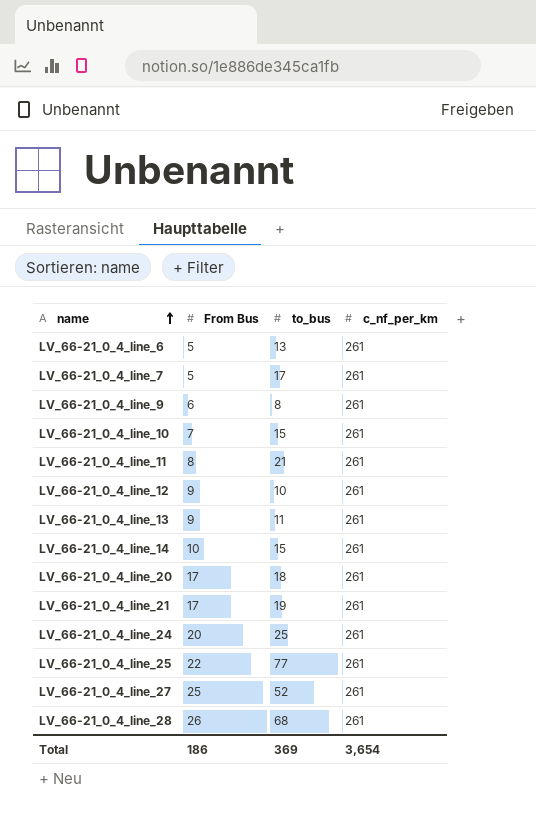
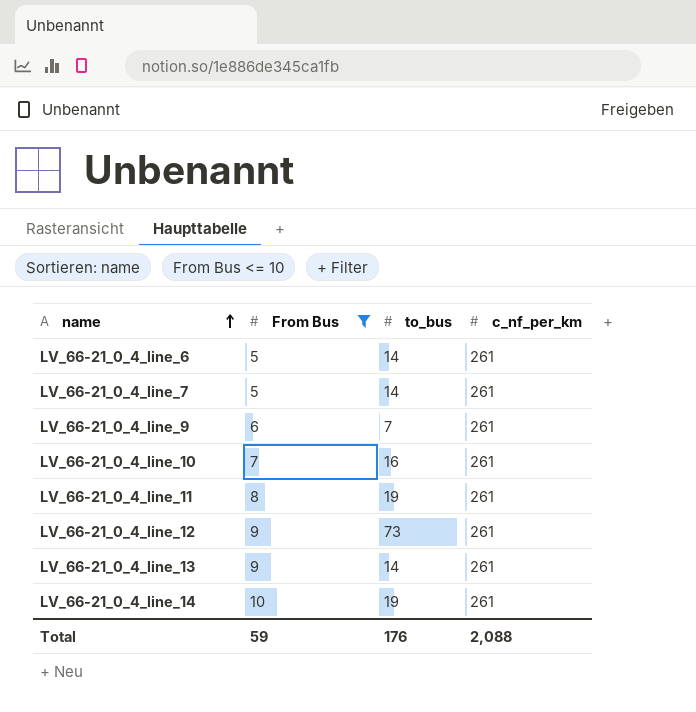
filter: none -> From Bus <= 10
LV_66-21_0_4_line_6 | to_bus: 13 -> 14
LV_66-21_0_4_line_7 | to_bus: 17 -> 14
LV_66-21_0_4_line_9 | to_bus: 8 -> 7
LV_66-21_0_4_line_10 | to_bus: 15 -> 16
LV_66-21_0_4_line_11 | to_bus: 21 -> 19
LV_66-21_0_4_line_12 | to_bus: 10 -> 73
LV_66-21_0_4_line_13 | to_bus: 11 -> 14
LV_66-21_0_4_line_14 | to_bus: 15 -> 19
Total | From Bus: 186 -> 59
Total | to_bus: 369 -> 176
Total | c_nf_per_km: 3,654 -> 2,088

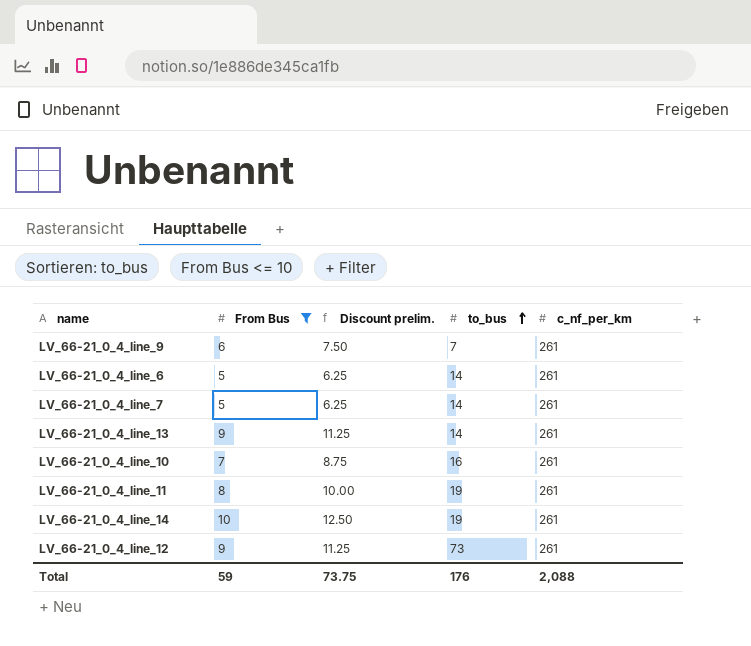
row order: name ascending -> to_bus ascending
column Discount prelim. | formula: none -> [From Bus] * 1.25

